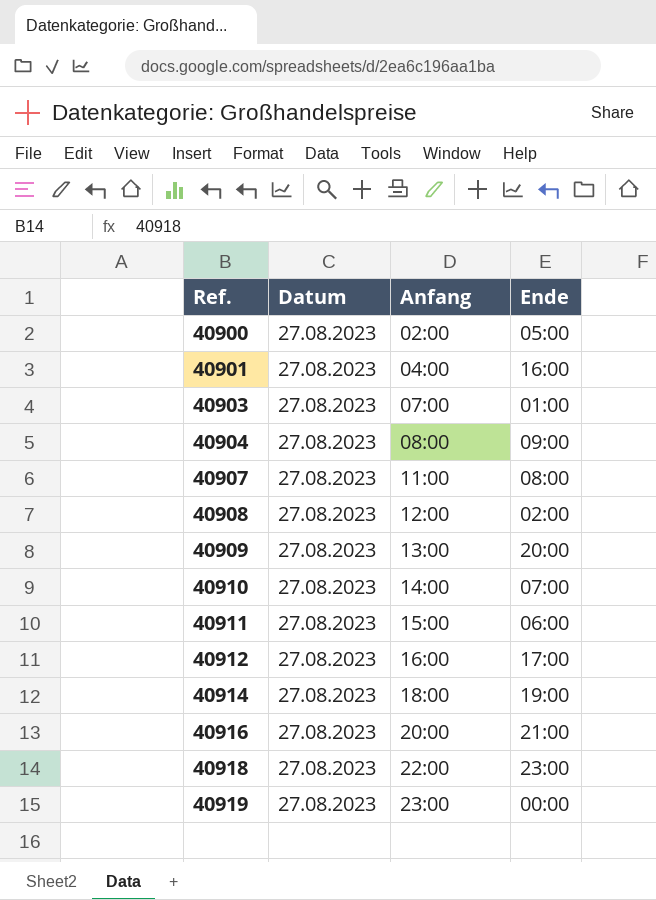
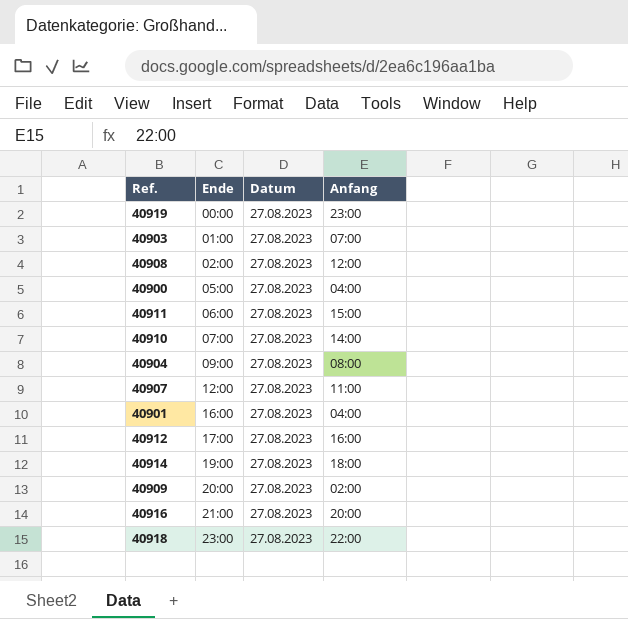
row order: Ref. ascending -> Ende ascending
column Ende | position: 4 -> 2
40900 | Anfang: 02:00 -> 04:00
40907 | Ende: 08:00 -> 12:00
40909 | Anfang: 13:00 -> 02:00

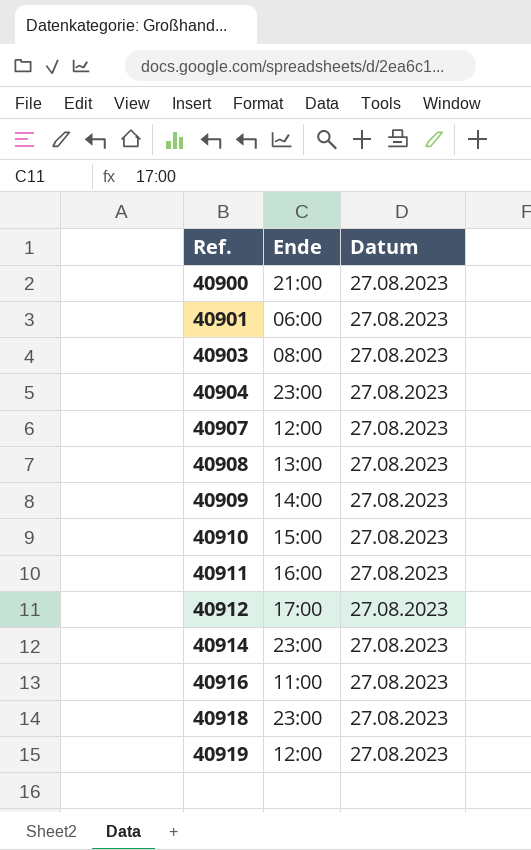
row order: Ende ascending -> Ref. ascending
column Anfang | position: 4 -> none
40900 | Ende: 05:00 -> 21:00
40901 | Ende: 16:00 -> 06:00
40903 | Ende: 01:00 -> 08:00
40904 | Ende: 09:00 -> 23:00
40908 | Ende: 02:00 -> 13:00
40909 | Ende: 20:00 -> 14:00
40910 | Ende: 07:00 -> 15:00
40911 | Ende: 06:00 -> 16:00
40914 | Ende: 19:00 -> 23:00
40916 | Ende: 21:00 -> 11:00
40919 | Ende: 00:00 -> 12:00

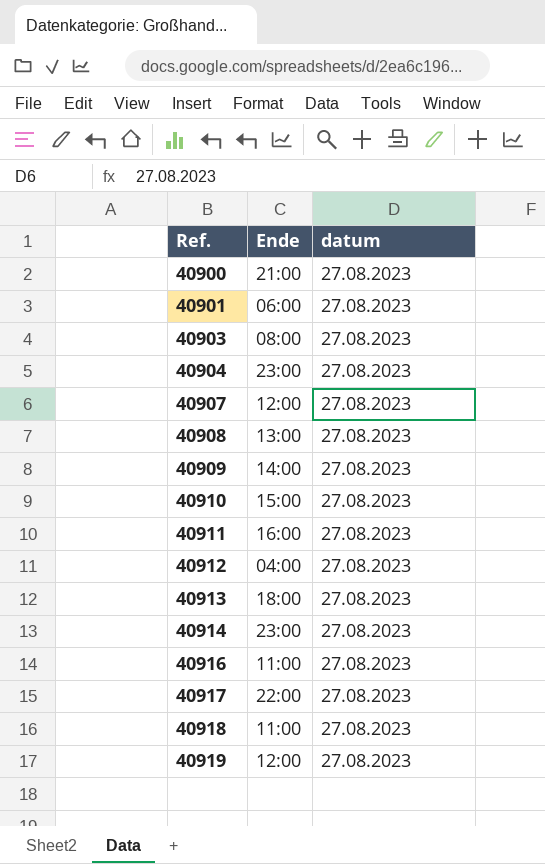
column name: Datum -> datum
40912 | Ende: 17:00 -> 04:00
row 40913: none -> 18:00 | 27.08.2023
row 40917: none -> 22:00 | 27.08.2023
40918 | Ende: 23:00 -> 11:00

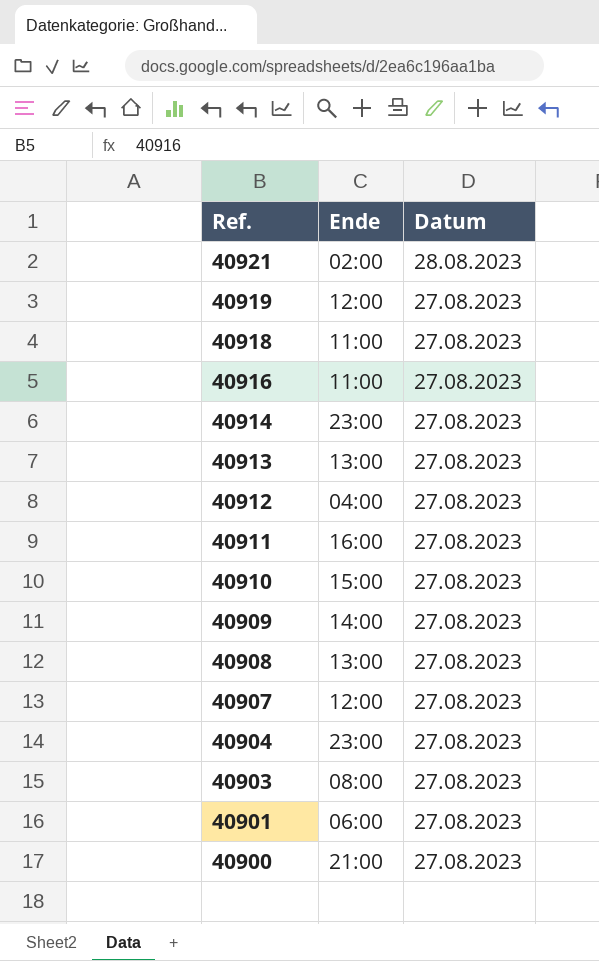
row order: Ref. ascending -> Ref. descending
column name: datum -> Datum
row 40917: 22:00 | 27.08.2023 -> none
row 40921: none -> 02:00 | 28.08.2023
40913 | Ende: 18:00 -> 13:00

